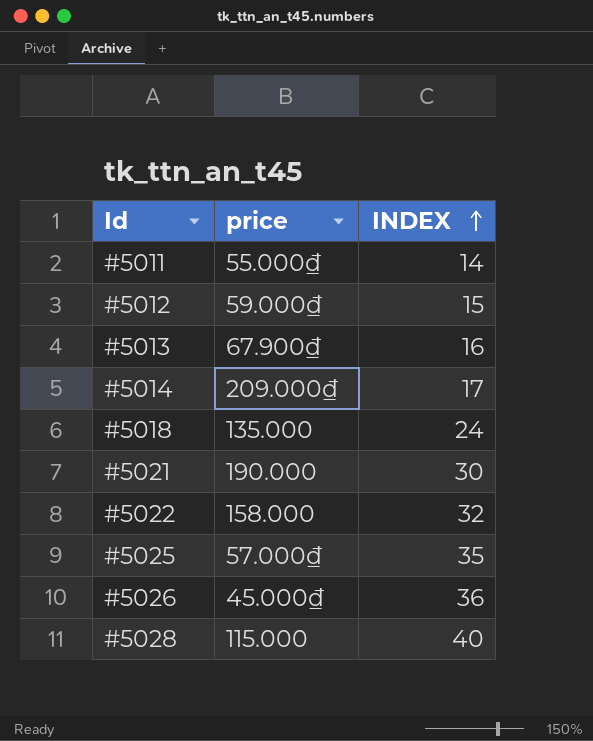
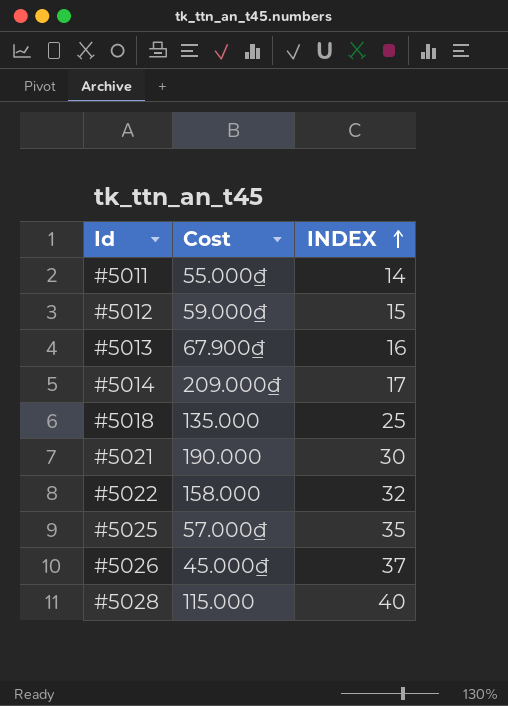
column name: price -> Cost
#5018 | INDEX: 24 -> 25
#5026 | INDEX: 36 -> 37

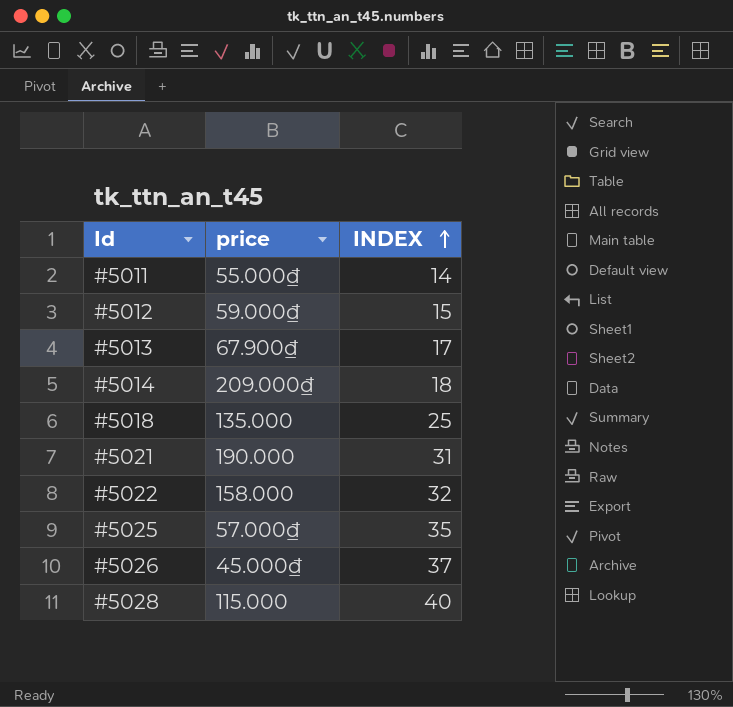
column name: Cost -> price
#5013 | INDEX: 16 -> 17
#5014 | INDEX: 17 -> 18
#5021 | INDEX: 30 -> 31

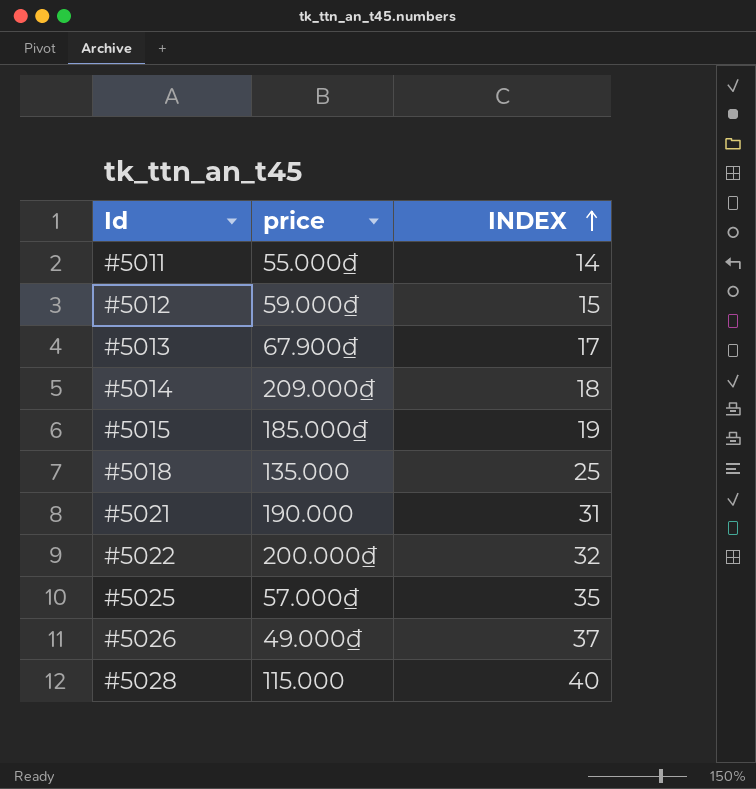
row #5015: none -> 185.000₫ | 19
#5022 | price: 158.000 -> 200.000₫
#5026 | price: 45.000₫ -> 49.000₫

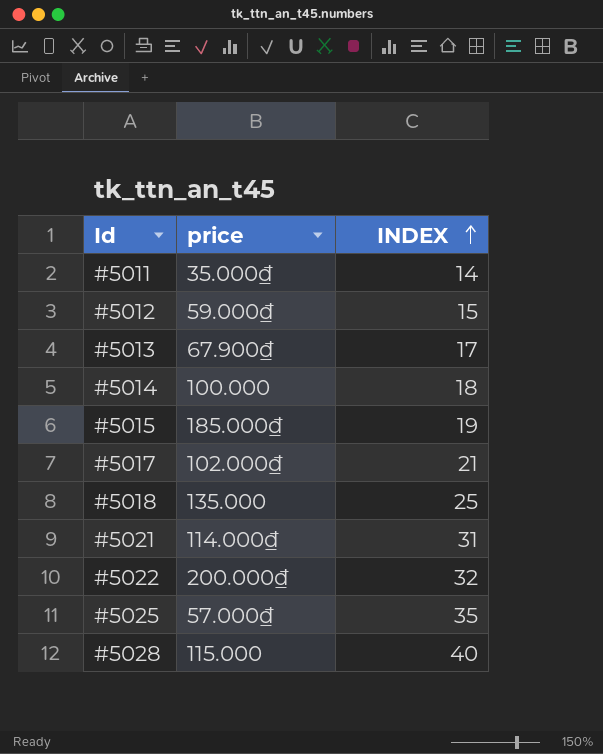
row #5026: 49.000₫ | 37 -> none
#5011 | price: 55.000₫ -> 35.000₫
#5014 | price: 209.000₫ -> 100.000
row #5017: none -> 102.000₫ | 21
#5021 | price: 190.000 -> 114.000₫

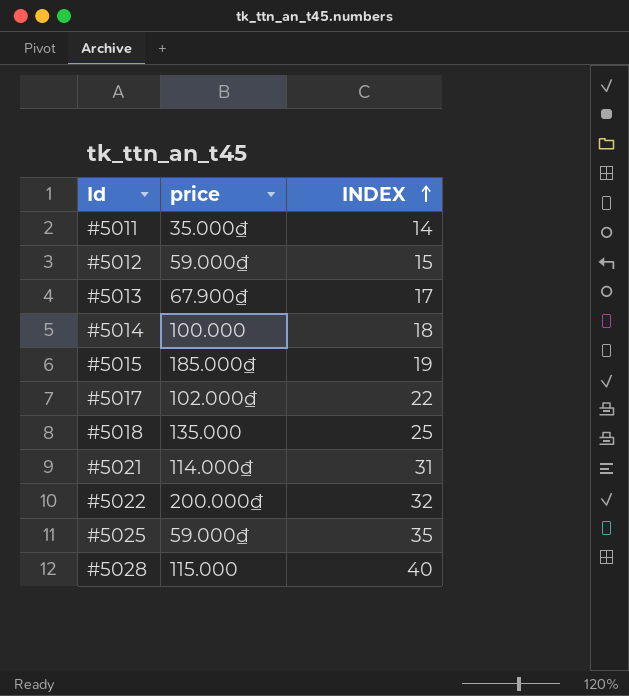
#5017 | INDEX: 21 -> 22
#5025 | price: 57.000₫ -> 59.000₫

